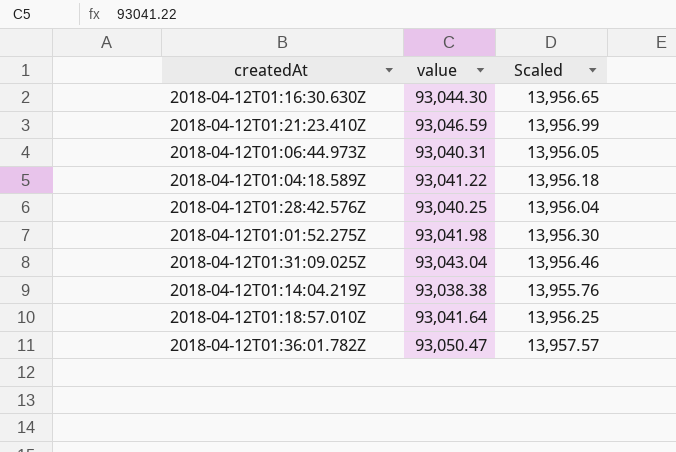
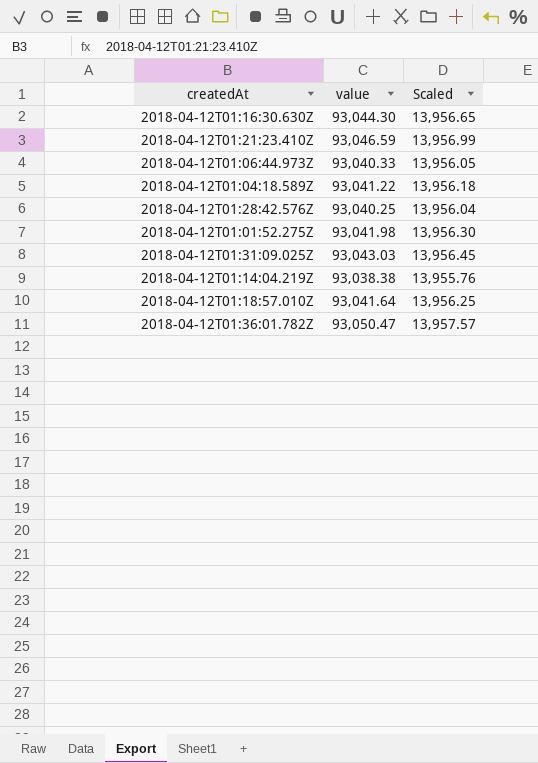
2018-04-12T01:06:44.973Z | value: 93,040.31 -> 93,040.33
2018-04-12T01:31:09.025Z | value: 93,043.04 -> 93,043.03
2018-04-12T01:31:09.025Z | Scaled: 13,956.46 -> 13,956.45

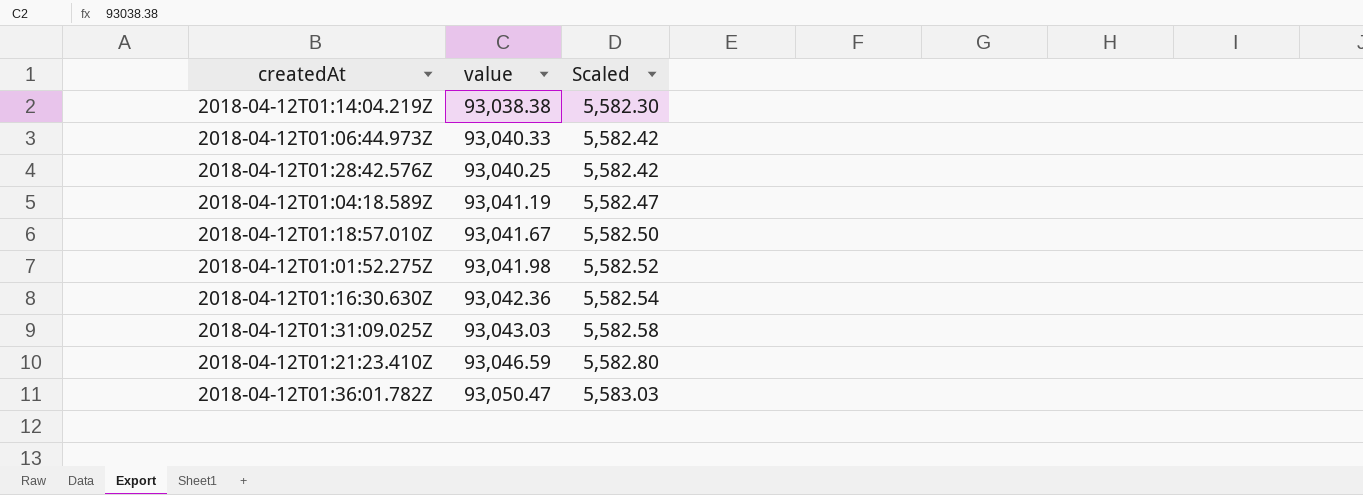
row order: none -> Scaled ascending
column Scaled | formula: [value] * 0.15 -> [value] * 0.06
2018-04-12T01:04:18.589Z | value: 93,041.22 -> 93,041.19
2018-04-12T01:18:57.010Z | value: 93,041.64 -> 93,041.67
2018-04-12T01:16:30.630Z | value: 93,044.30 -> 93,042.36

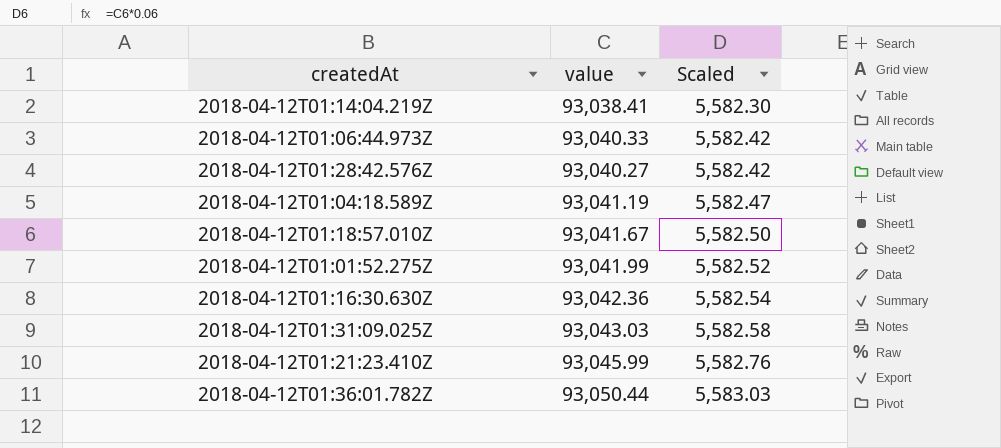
2018-04-12T01:14:04.219Z | value: 93,038.38 -> 93,038.41
2018-04-12T01:28:42.576Z | value: 93,040.25 -> 93,040.27
2018-04-12T01:01:52.275Z | value: 93,041.98 -> 93,041.99
2018-04-12T01:21:23.410Z | value: 93,046.59 -> 93,045.99
2018-04-12T01:21:23.410Z | Scaled: 5,582.80 -> 5,582.76
2018-04-12T01:36:01.782Z | value: 93,050.47 -> 93,050.44

